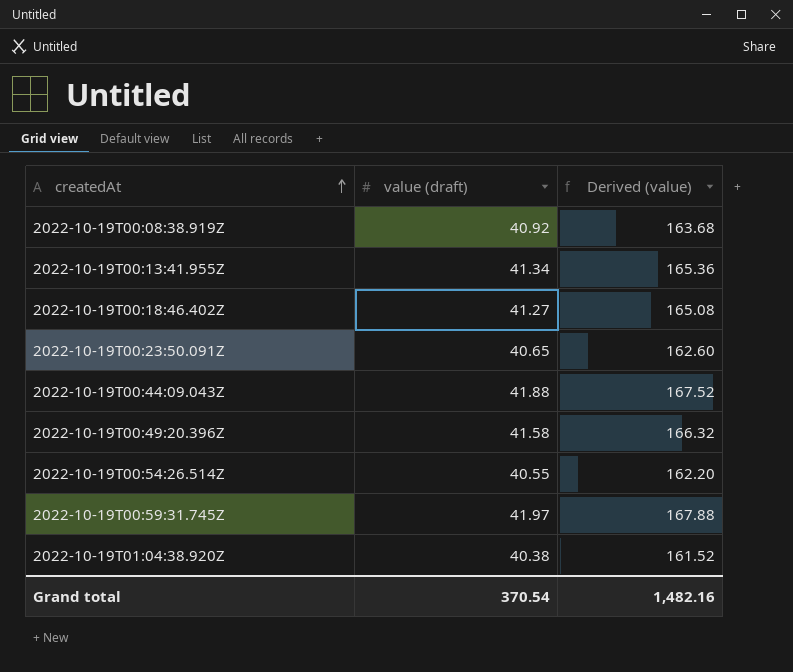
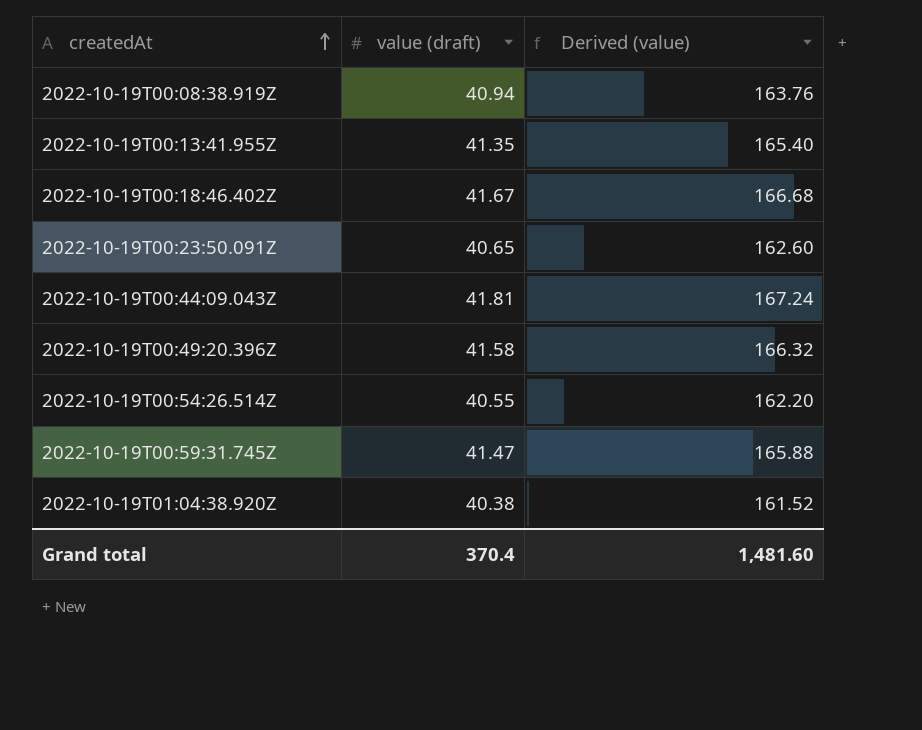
2022-10-19T00:08:38.919Z | value (draft): 40.92 -> 40.94
2022-10-19T00:08:38.919Z | Derived (value): 163.68 -> 163.76
2022-10-19T00:13:41.955Z | value (draft): 41.34 -> 41.35
2022-10-19T00:13:41.955Z | Derived (value): 165.36 -> 165.40
2022-10-19T00:18:46.402Z | value (draft): 41.27 -> 41.67
2022-10-19T00:18:46.402Z | Derived (value): 165.08 -> 166.68
2022-10-19T00:44:09.043Z | value (draft): 41.88 -> 41.81
2022-10-19T00:44:09.043Z | Derived (value): 167.52 -> 167.24
2022-10-19T00:59:31.745Z | value (draft): 41.97 -> 41.47
2022-10-19T00:59:31.745Z | Derived (value): 167.88 -> 165.88
Grand total | value (draft): 370.54 -> 370.4
Grand total | Derived (value): 1,482.16 -> 1,481.60

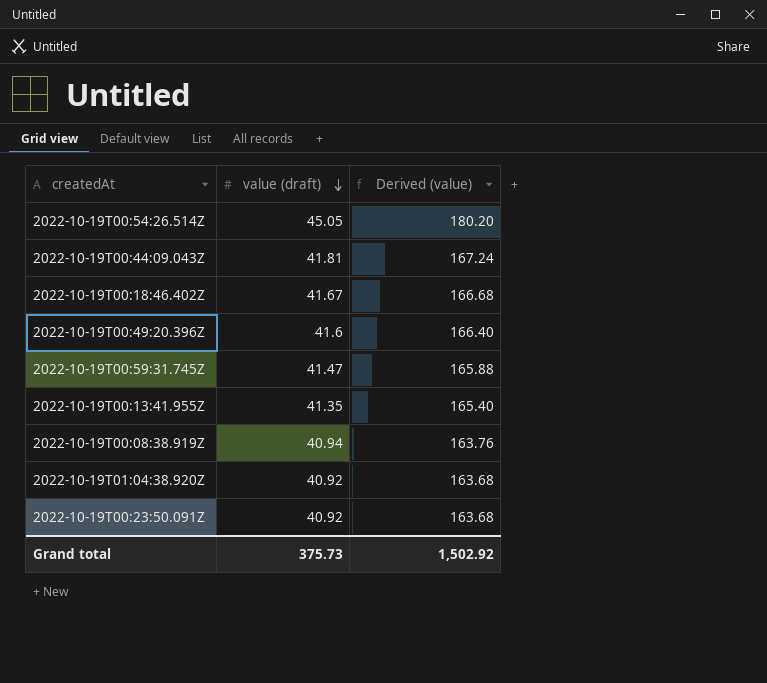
row order: createdAt ascending -> value (draft) descending
2022-10-19T00:54:26.514Z | value (draft): 40.55 -> 45.05
2022-10-19T00:54:26.514Z | Derived (value): 162.20 -> 180.20
2022-10-19T00:49:20.396Z | value (draft): 41.58 -> 41.6
2022-10-19T00:49:20.396Z | Derived (value): 166.32 -> 166.40
2022-10-19T01:04:38.920Z | value (draft): 40.38 -> 40.92
2022-10-19T01:04:38.920Z | Derived (value): 161.52 -> 163.68
2022-10-19T00:23:50.091Z | value (draft): 40.65 -> 40.92
2022-10-19T00:23:50.091Z | Derived (value): 162.60 -> 163.68
Grand total | value (draft): 370.4 -> 375.73
Grand total | Derived (value): 1,481.60 -> 1,502.92

